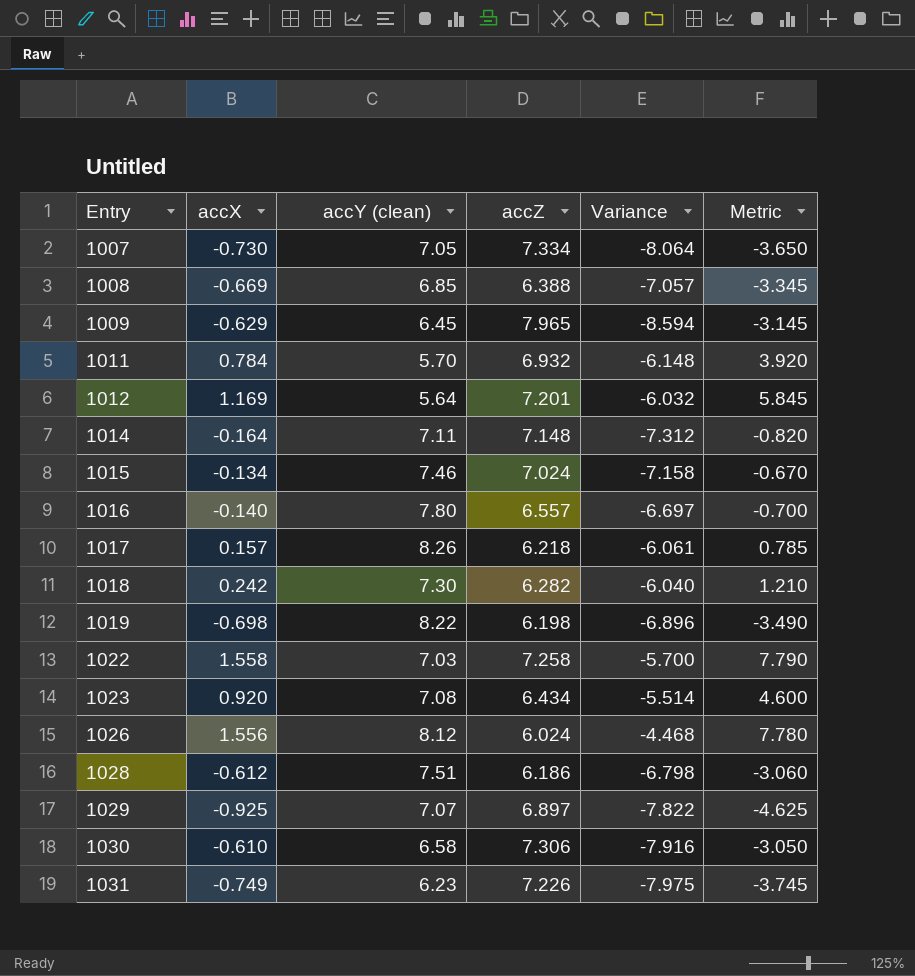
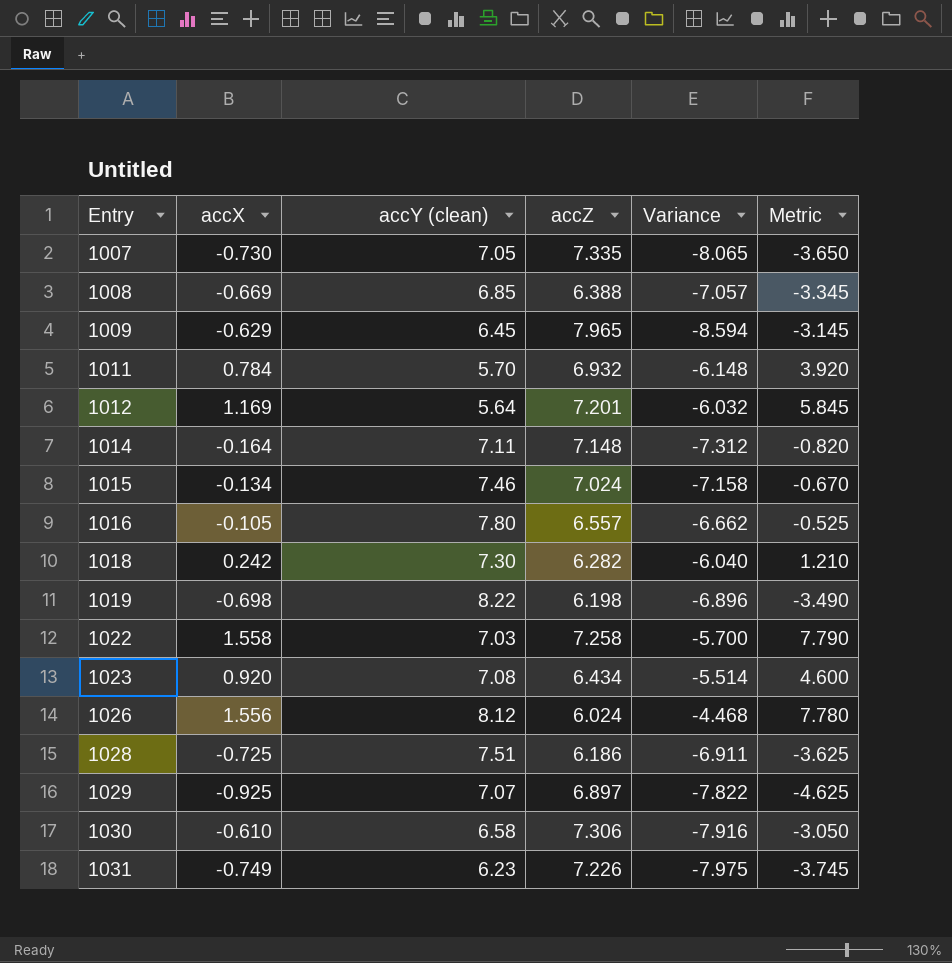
row 1017: 0.157 | 8.26 | 6.218 | -6.061 | 0.785 -> none
1007 | accZ: 7.334 -> 7.335
1007 | Variance: -8.064 -> -8.065
1016 | accX: -0.140 -> -0.105
1016 | Variance: -6.697 -> -6.662
1016 | Metric: -0.700 -> -0.525
1028 | accX: -0.612 -> -0.725
1028 | Variance: -6.798 -> -6.911
1028 | Metric: -3.060 -> -3.625

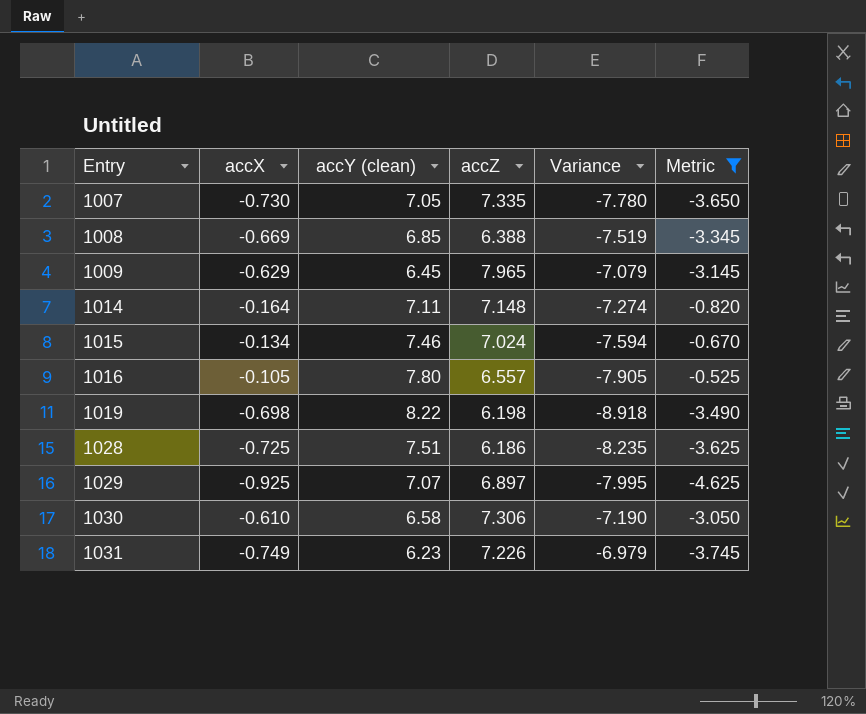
filter: none -> Metric <= -0.525
column Variance | formula: [accX] - [accZ] -> [accX] - [accY (clean)]

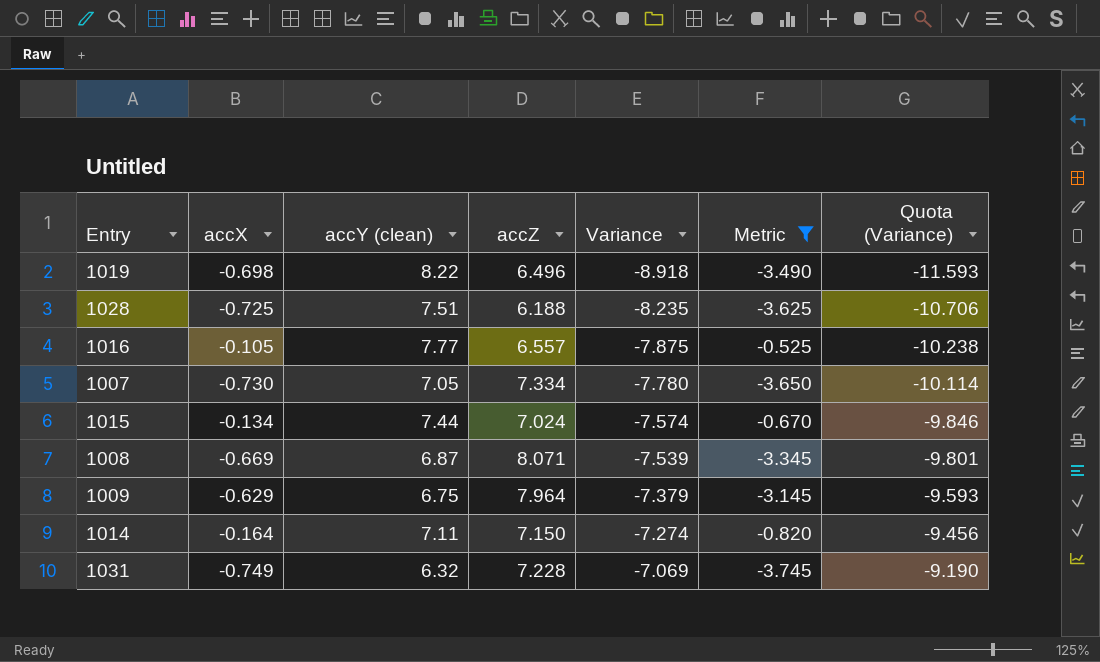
row order: Entry ascending -> Variance ascending
column Quota (Variance) | formula: none -> [Variance] * 1.3
row 1029: -0.925 | 7.07 | 6.897 | -7.995 | -4.625 -> none
row 1030: -0.610 | 6.58 | 7.306 | -7.190 | -3.050 -> none
1019 | accZ: 6.198 -> 6.496
1028 | accZ: 6.186 -> 6.188
1016 | accY (clean): 7.80 -> 7.77
1016 | Variance: -7.905 -> -7.875
1007 | accZ: 7.335 -> 7.334
1015 | accY (clean): 7.46 -> 7.44
1015 | Variance: -7.594 -> -7.574
1008 | accY (clean): 6.85 -> 6.87
1008 | accZ: 6.388 -> 8.071
1008 | Variance: -7.519 -> -7.539
1009 | accY (clean): 6.45 -> 6.75
1009 | accZ: 7.965 -> 7.964
1009 | Variance: -7.079 -> -7.379
1014 | accZ: 7.148 -> 7.150
1031 | accY (clean): 6.23 -> 6.32
1031 | accZ: 7.226 -> 7.228
1031 | Variance: -6.979 -> -7.069

